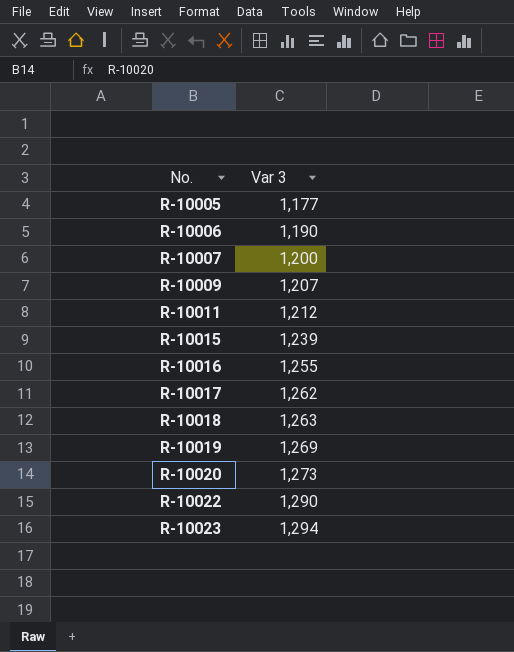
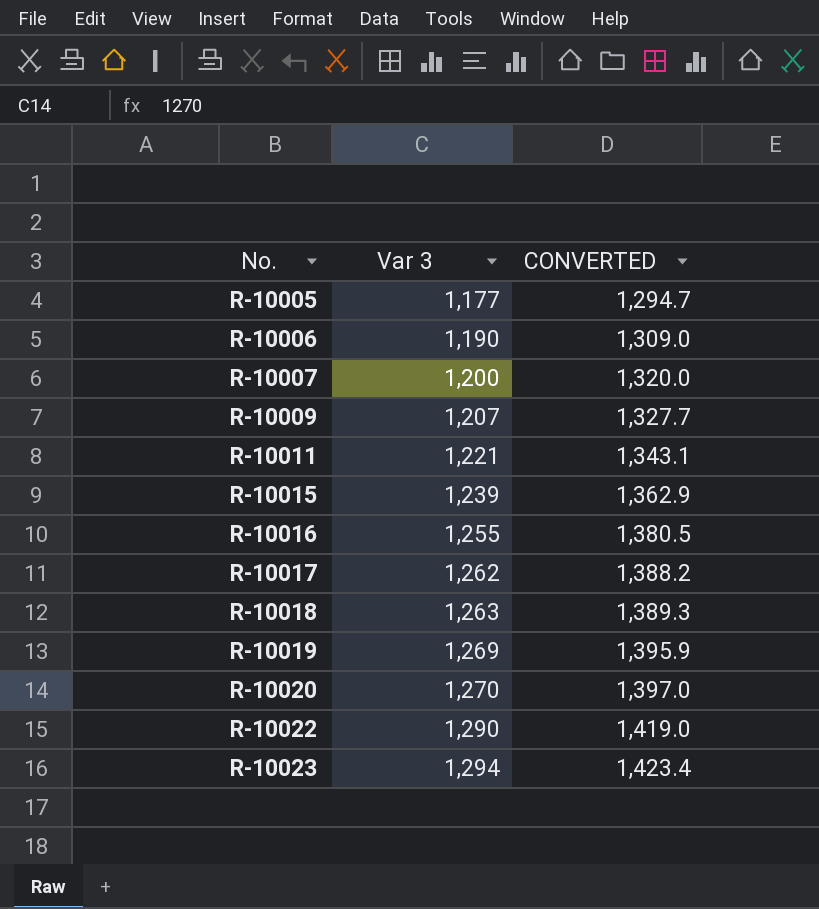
column CONVERTED | formula: none -> [Var 3] * 1.1
R-10011 | Var 3: 1,212 -> 1,221
R-10020 | Var 3: 1,273 -> 1,270

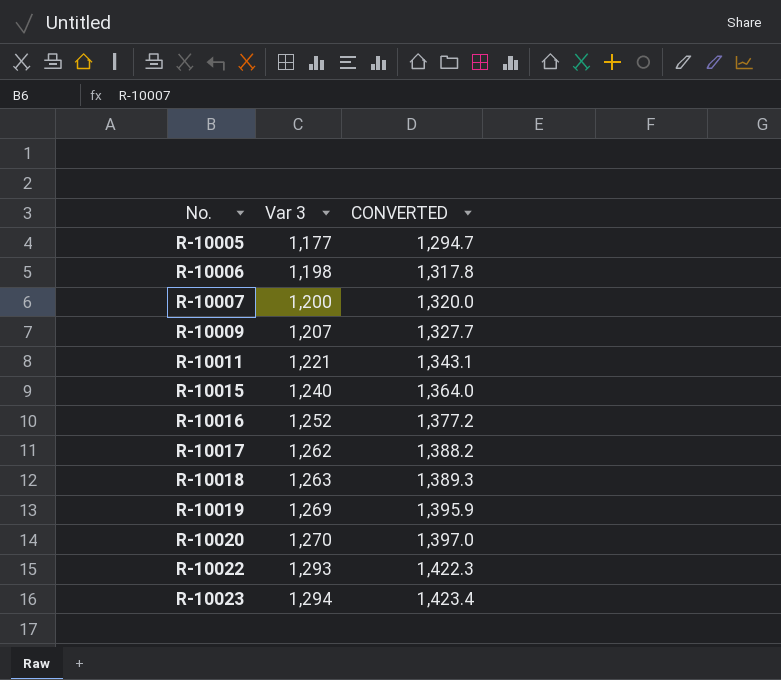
R-10006 | Var 3: 1,190 -> 1,198
R-10006 | CONVERTED: 1,309.0 -> 1,317.8
R-10015 | Var 3: 1,239 -> 1,240
R-10015 | CONVERTED: 1,362.9 -> 1,364.0
R-10016 | Var 3: 1,255 -> 1,252
R-10016 | CONVERTED: 1,380.5 -> 1,377.2
R-10022 | Var 3: 1,290 -> 1,293
R-10022 | CONVERTED: 1,419.0 -> 1,422.3

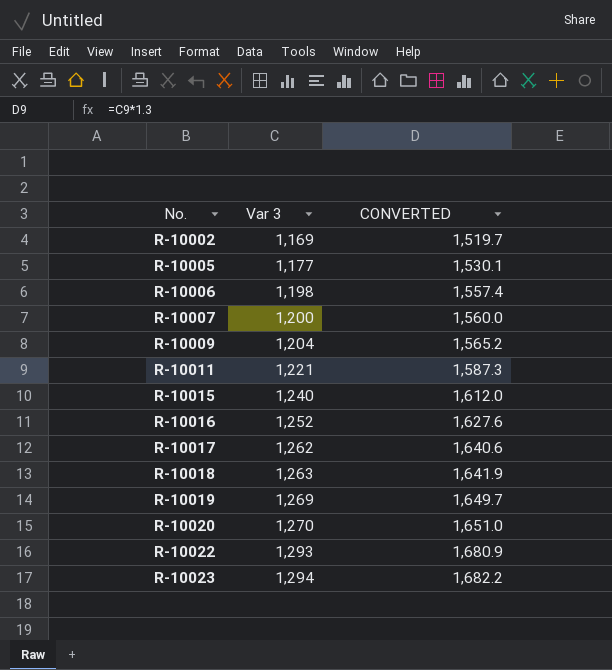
column CONVERTED | formula: [Var 3] * 1.1 -> [Var 3] * 1.3
row R-10002: none -> 1,169 | 1,519.7
R-10009 | Var 3: 1,207 -> 1,204

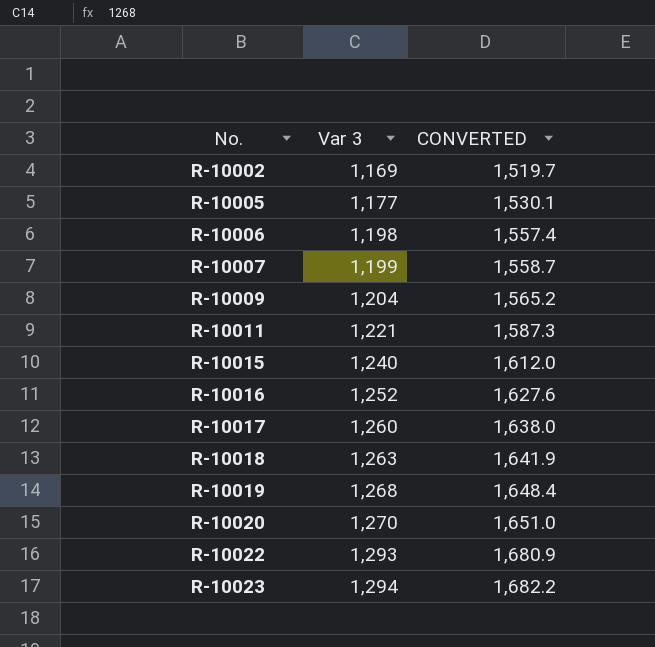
R-10007 | Var 3: 1,200 -> 1,199
R-10007 | CONVERTED: 1,560.0 -> 1,558.7
R-10017 | Var 3: 1,262 -> 1,260
R-10017 | CONVERTED: 1,640.6 -> 1,638.0
R-10019 | Var 3: 1,269 -> 1,268
R-10019 | CONVERTED: 1,649.7 -> 1,648.4

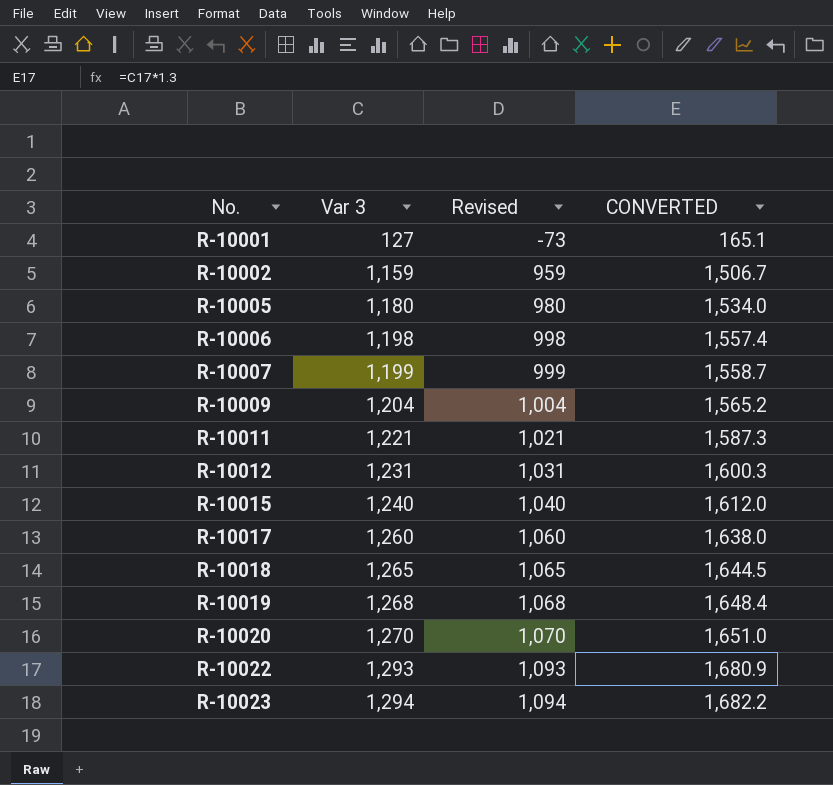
column Revised | formula: none -> [Var 3] - 200
row R-10016: 1,252 | 1,627.6 -> none
row R-10001: none -> 127 | -73 | 165.1
R-10002 | Var 3: 1,169 -> 1,159
R-10002 | CONVERTED: 1,519.7 -> 1,506.7
R-10005 | Var 3: 1,177 -> 1,180
R-10005 | CONVERTED: 1,530.1 -> 1,534.0
row R-10012: none -> 1,231 | 1,031 | 1,600.3
R-10018 | Var 3: 1,263 -> 1,265
R-10018 | CONVERTED: 1,641.9 -> 1,644.5

